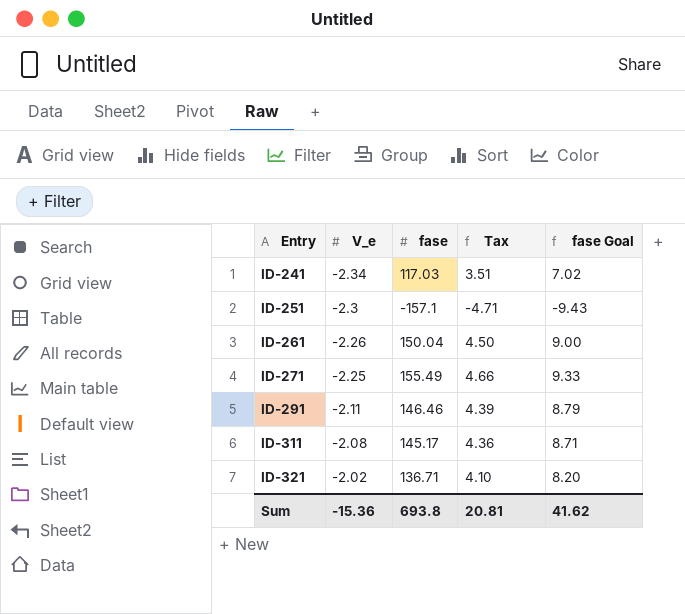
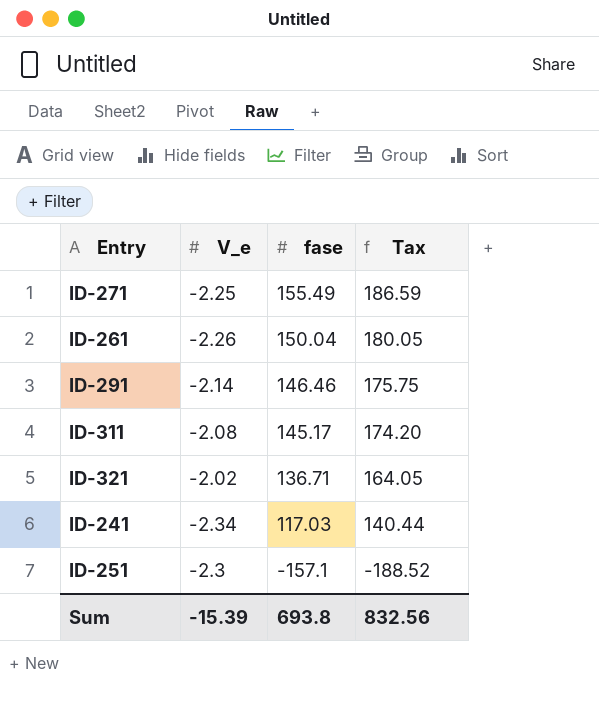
row order: Entry ascending -> fase descending
column fase Goal | formula: [fase] * 0.06 -> none
column Tax | formula: [fase] * 0.03 -> [fase] * 1.2
ID-291 | V_e: -2.11 -> -2.14
Sum | V_e: -15.36 -> -15.39
Sum | Tax: 20.81 -> 832.56

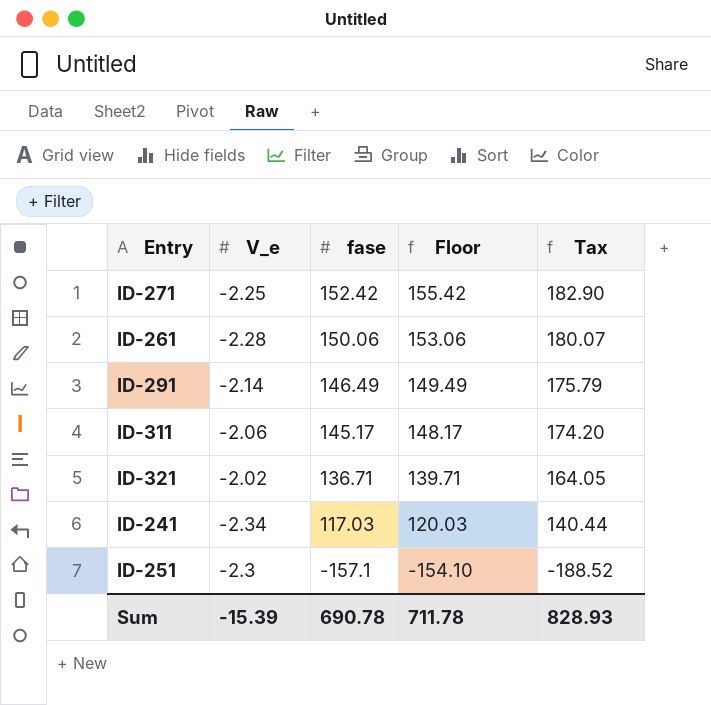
column Floor | formula: none -> [fase] + 3
ID-271 | fase: 155.49 -> 152.42
ID-271 | Tax: 186.59 -> 182.90
ID-261 | V_e: -2.26 -> -2.28
ID-261 | fase: 150.04 -> 150.06
ID-261 | Tax: 180.05 -> 180.07
ID-291 | fase: 146.46 -> 146.49
ID-291 | Tax: 175.75 -> 175.79
ID-311 | V_e: -2.08 -> -2.06
Sum | fase: 693.8 -> 690.78
Sum | Tax: 832.56 -> 828.93

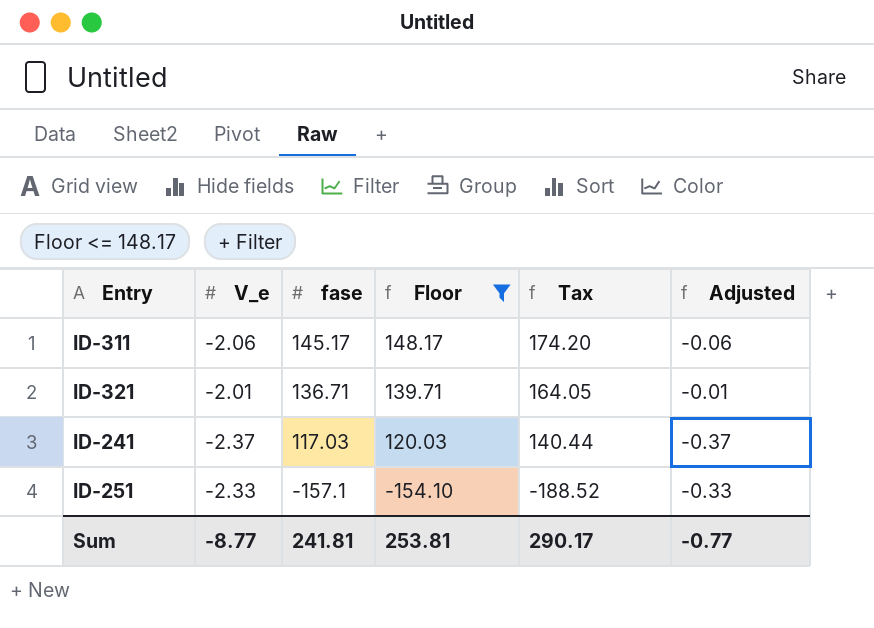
filter: none -> Floor <= 148.17
column Adjusted | formula: none -> [V_e] + 2
ID-321 | V_e: -2.02 -> -2.01
ID-241 | V_e: -2.34 -> -2.37
ID-251 | V_e: -2.3 -> -2.33
Sum | V_e: -15.39 -> -8.77
Sum | fase: 690.78 -> 241.81
Sum | Floor: 711.78 -> 253.81
Sum | Tax: 828.93 -> 290.17

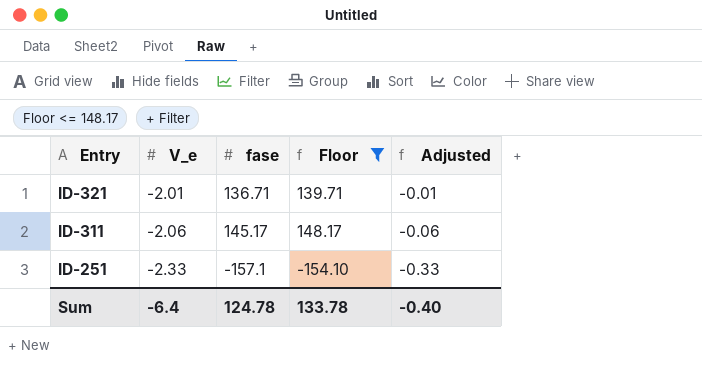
row order: fase descending -> Entry descending
column Tax | formula: [fase] * 1.2 -> none
row ID-241: -2.37 | 117.03 | 120.03 | 140.44 | -0.37 -> none
Sum | V_e: -8.77 -> -6.4
Sum | fase: 241.81 -> 124.78
Sum | Floor: 253.81 -> 133.78
Sum | Adjusted: -0.77 -> -0.40

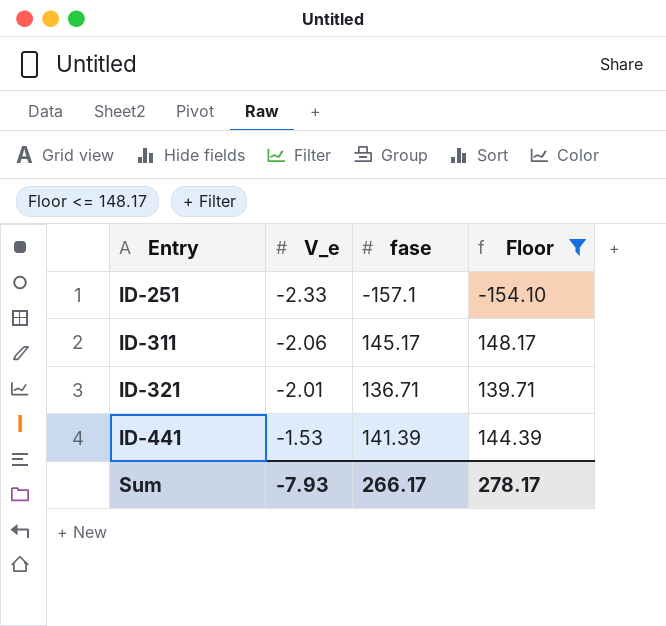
row order: Entry descending -> Entry ascending
column Adjusted | formula: [V_e] + 2 -> none
row ID-441: none -> -1.53 | 141.39 | 144.39
Sum | V_e: -6.4 -> -7.93
Sum | fase: 124.78 -> 266.17
Sum | Floor: 133.78 -> 278.17

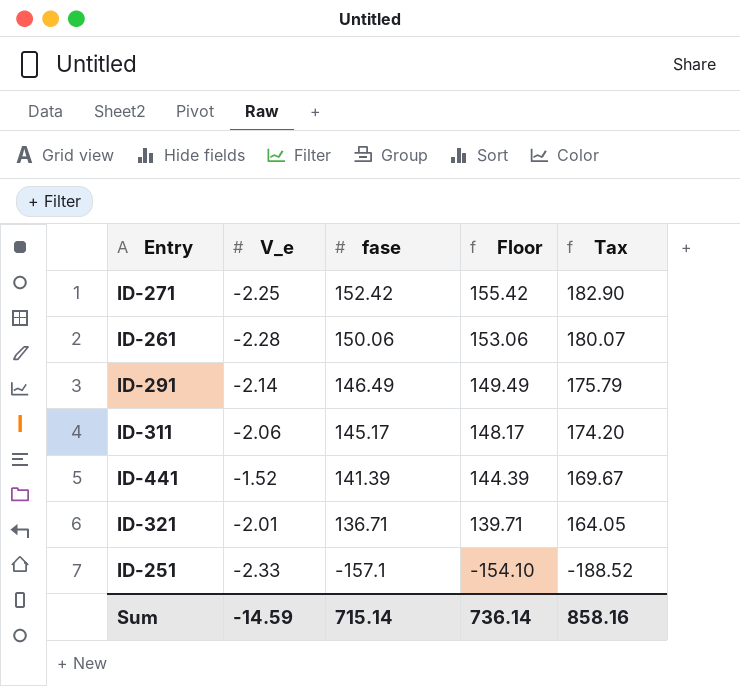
filter: Floor <= 148.17 -> none
row order: Entry ascending -> fase descending
column Tax | formula: none -> [fase] * 1.2
ID-441 | V_e: -1.53 -> -1.52
Sum | V_e: -7.93 -> -14.59
Sum | fase: 266.17 -> 715.14
Sum | Floor: 278.17 -> 736.14

